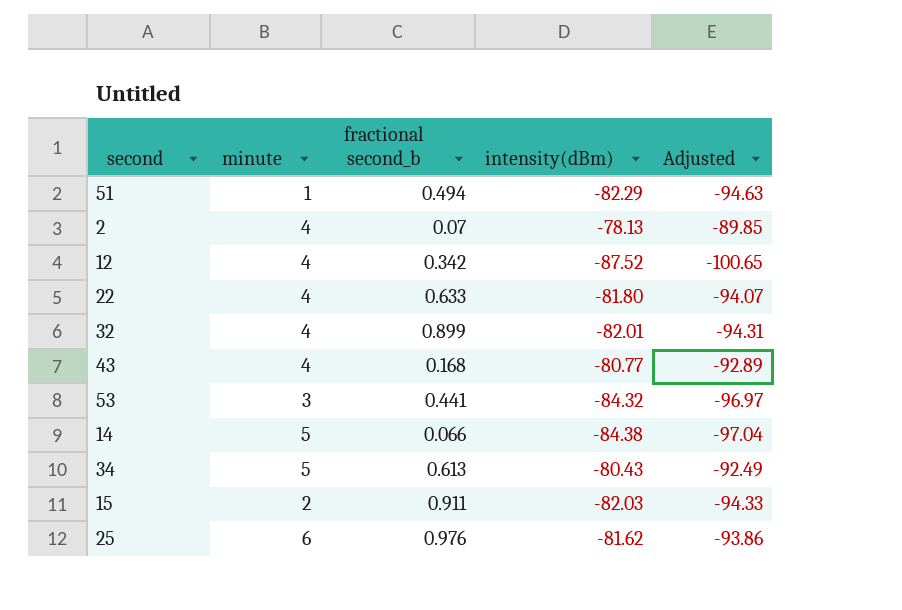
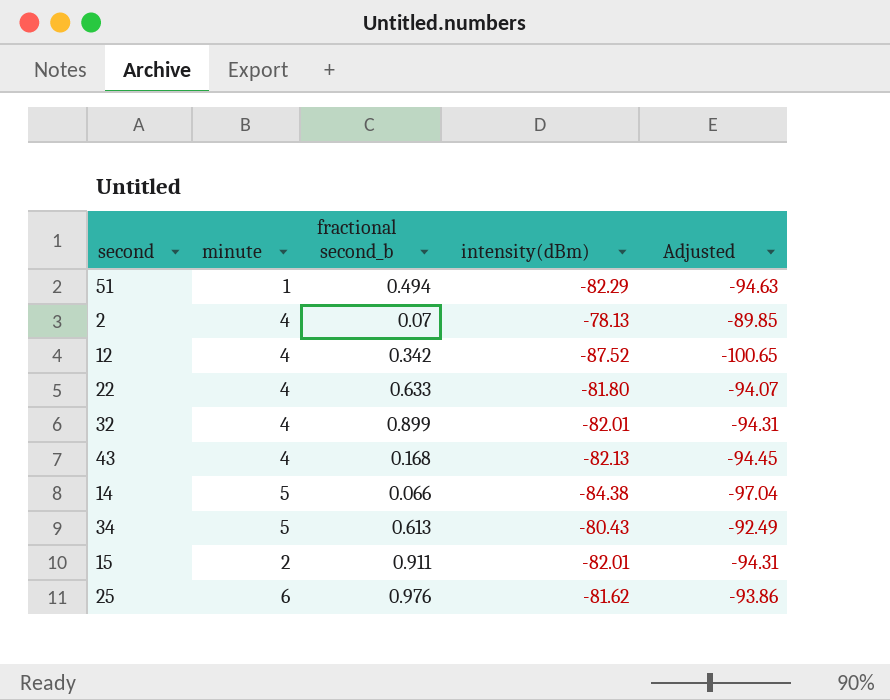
row 53: 3 | 0.441 | -84.32 | -96.97 -> none
43 | intensity(dBm): -80.77 -> -82.13
43 | Adjusted: -92.89 -> -94.45
15 | intensity(dBm): -82.03 -> -82.01
15 | Adjusted: -94.33 -> -94.31

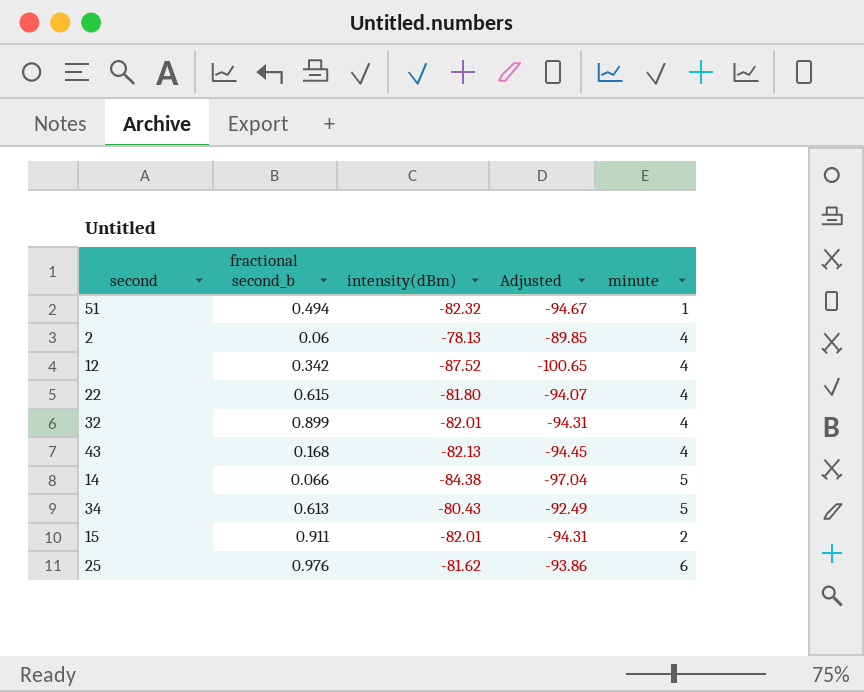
column minute | position: 2 -> 5
51 | intensity(dBm): -82.29 -> -82.32
51 | Adjusted: -94.63 -> -94.67
2 | fractional second_b: 0.07 -> 0.06
22 | fractional second_b: 0.633 -> 0.615

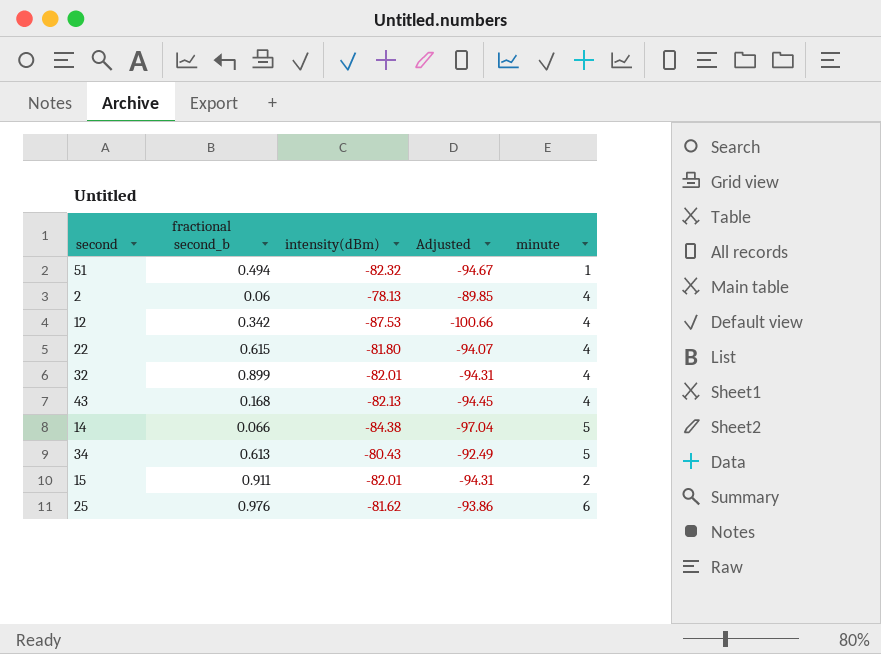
12 | intensity(dBm): -87.52 -> -87.53
12 | Adjusted: -100.65 -> -100.66

